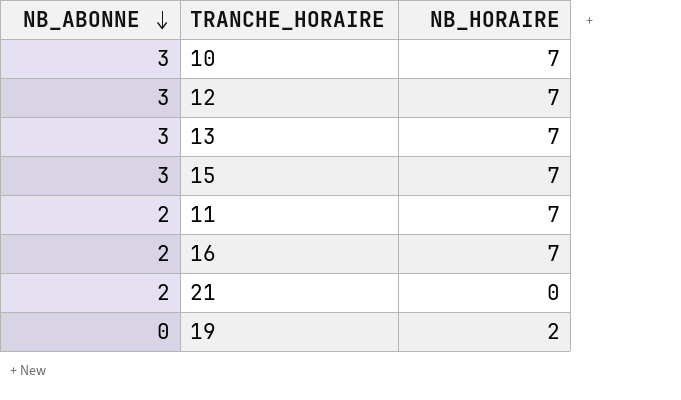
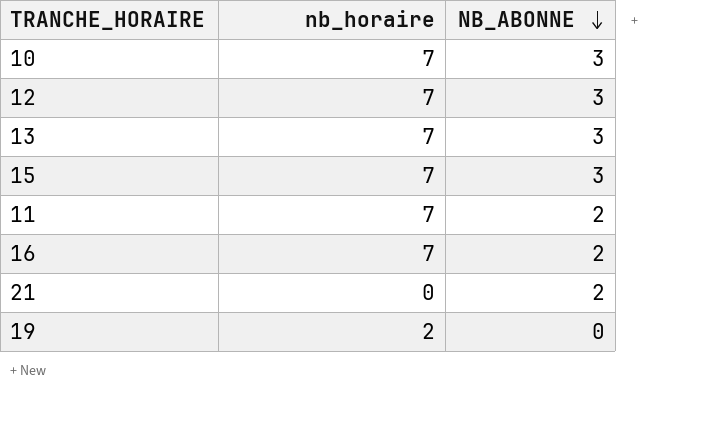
column name: NB_HORAIRE -> nb_horaire
column NB_ABONNE | position: 1 -> 3

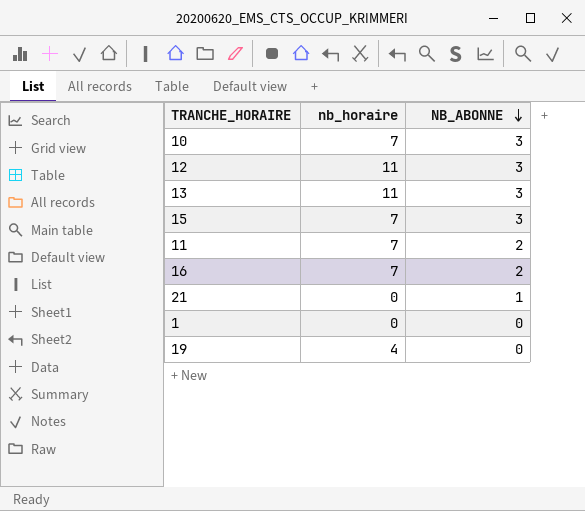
12 | nb_horaire: 7 -> 11
13 | nb_horaire: 7 -> 11
21 | NB_ABONNE: 2 -> 1
row 1: none -> 0 | 0
19 | nb_horaire: 2 -> 4

